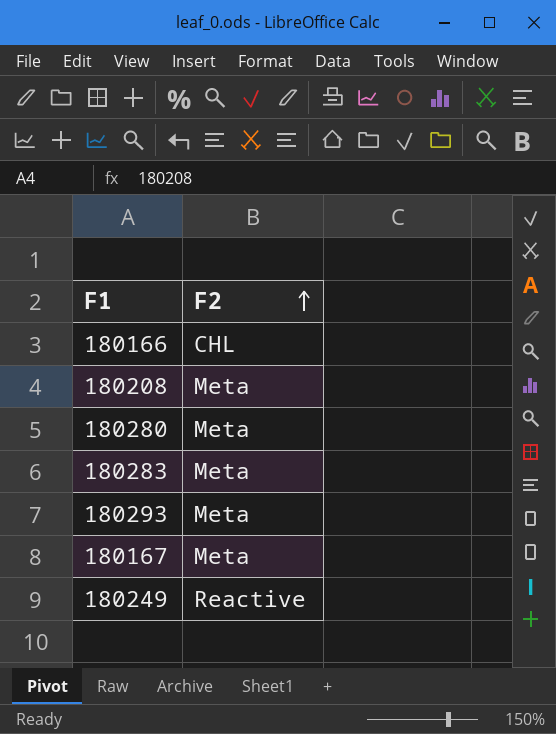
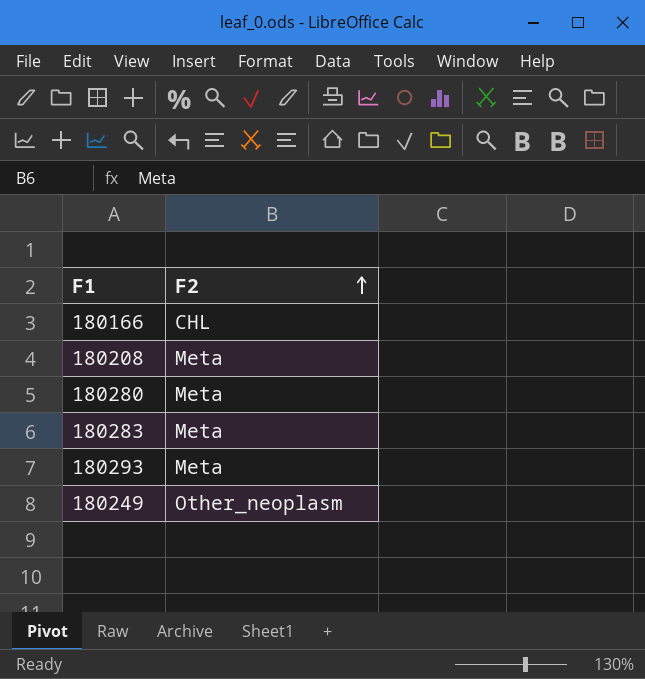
row 180167: Meta -> none
180249 | F2: Reactive -> Other_neoplasm

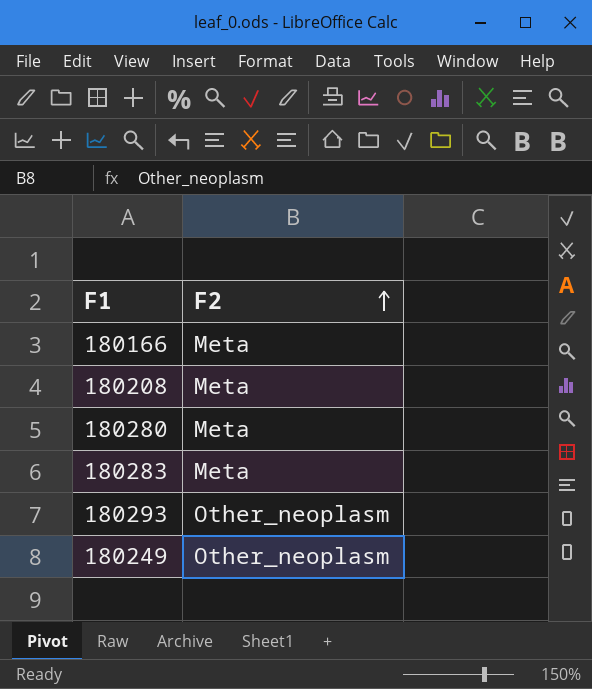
180166 | F2: CHL -> Meta
180293 | F2: Meta -> Other_neoplasm

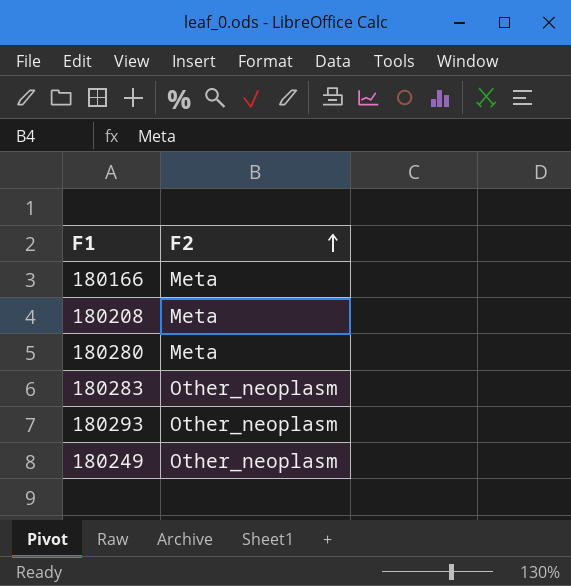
180283 | F2: Meta -> Other_neoplasm

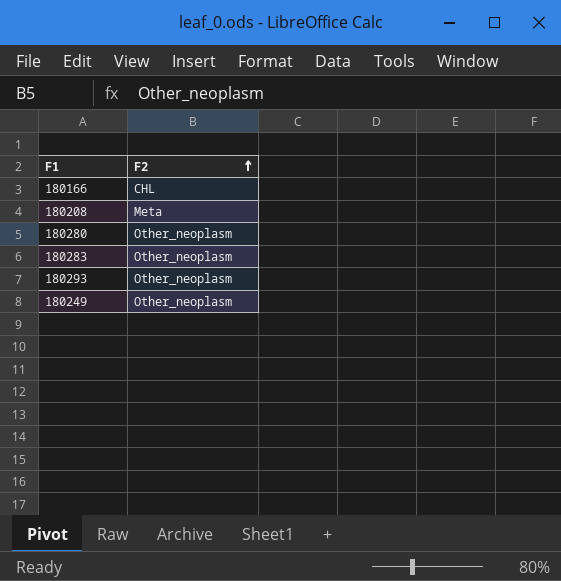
180166 | F2: Meta -> CHL
180280 | F2: Meta -> Other_neoplasm

